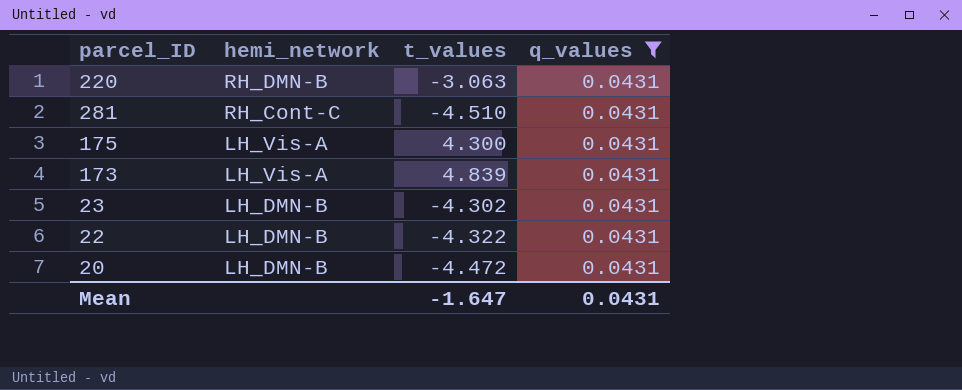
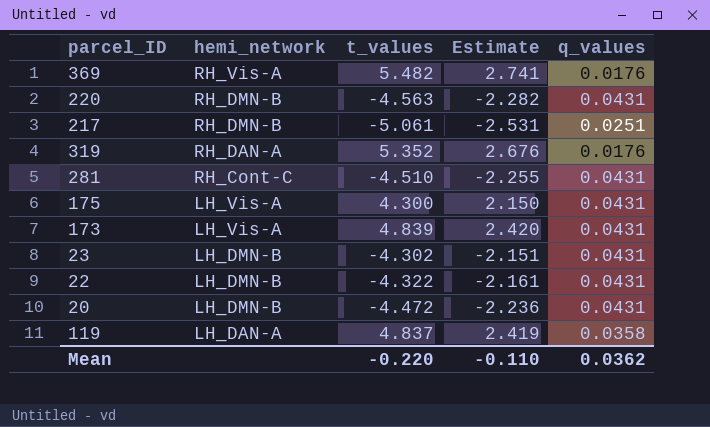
filter: q_values = 0.0431 -> none
column Estimate | formula: none -> [t_values] * 0.5
220 | t_values: -3.063 -> -4.563
Mean | t_values: -1.647 -> -0.220
Mean | q_values: 0.0431 -> 0.0362

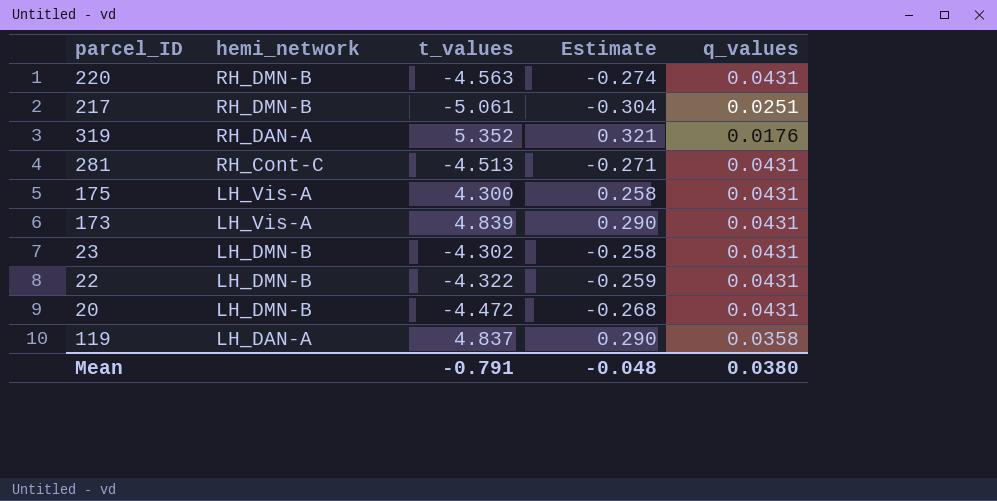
column Estimate | formula: [t_values] * 0.5 -> [t_values] * 0.06
row 369: RH_Vis-A | 5.482 | 2.741 | 0.0176 -> none
281 | t_values: -4.510 -> -4.513
Mean | t_values: -0.220 -> -0.791
Mean | Estimate: -0.110 -> -0.048
Mean | q_values: 0.0362 -> 0.0380

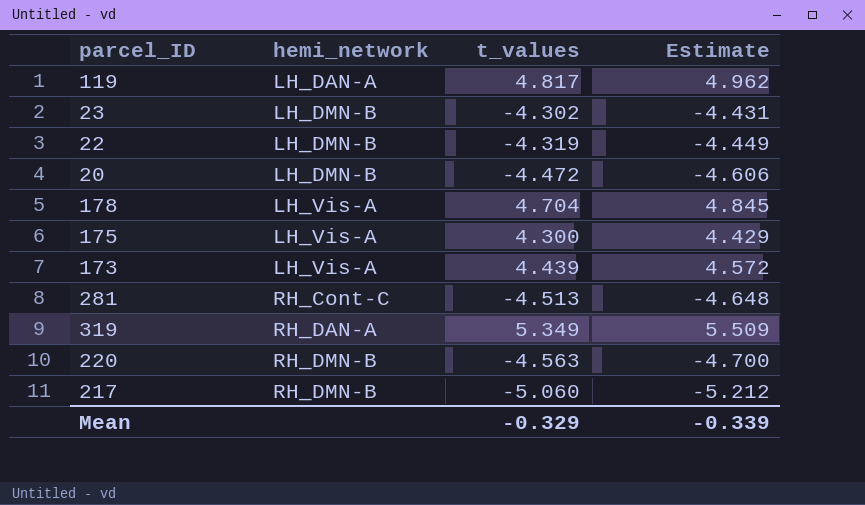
row order: hemi_network descending -> hemi_network ascending
column q_values | position: 5 -> none
column Estimate | formula: [t_values] * 0.06 -> [t_values] * 1.03
119 | t_values: 4.837 -> 4.817
22 | t_values: -4.322 -> -4.319
row 178: none -> LH_Vis-A | 4.704 | 4.845
173 | t_values: 4.839 -> 4.439
319 | t_values: 5.352 -> 5.349
217 | t_values: -5.061 -> -5.060
Mean | t_values: -0.791 -> -0.329
Mean | Estimate: -0.048 -> -0.339

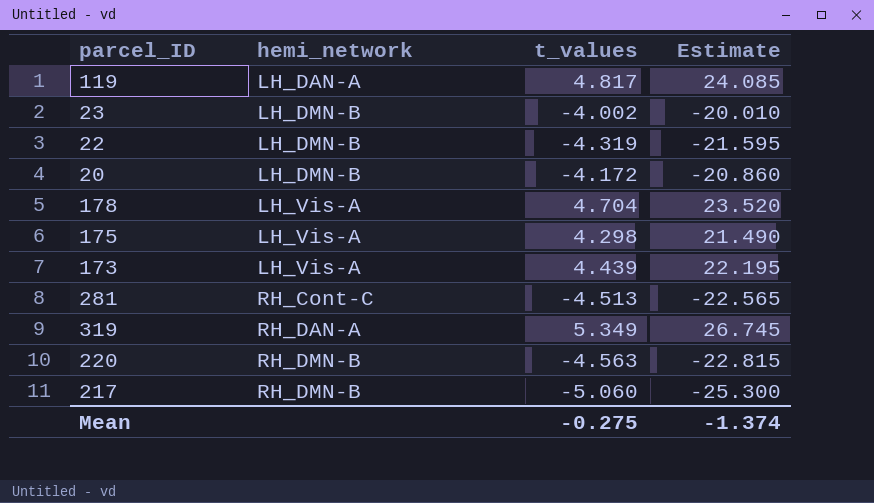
column Estimate | formula: [t_values] * 1.03 -> [t_values] * 5
23 | t_values: -4.302 -> -4.002
20 | t_values: -4.472 -> -4.172
175 | t_values: 4.300 -> 4.298
Mean | t_values: -0.329 -> -0.275
Mean | Estimate: -0.339 -> -1.374

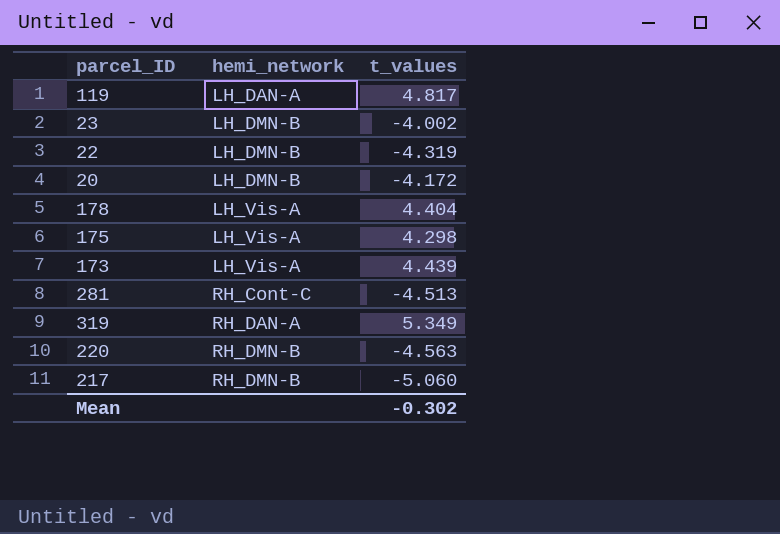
column Estimate | formula: [t_values] * 5 -> none
178 | t_values: 4.704 -> 4.404
Mean | t_values: -0.275 -> -0.302

